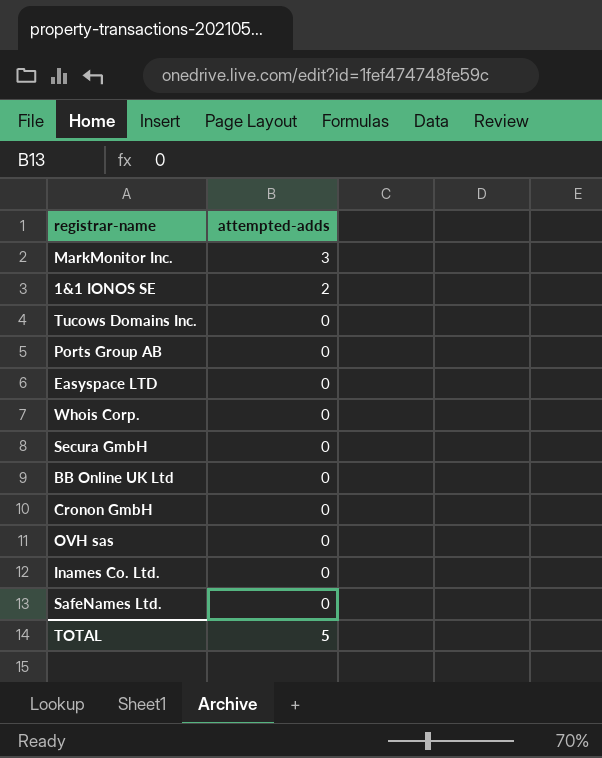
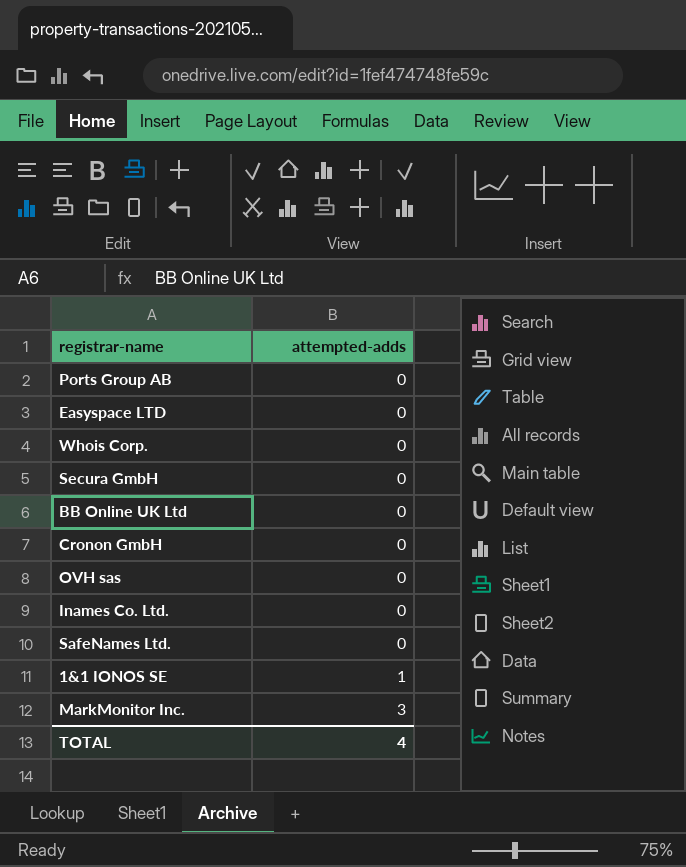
row order: attempted-adds descending -> attempted-adds ascending
row Tucows Domains Inc.: 0 -> none
1&1 IONOS SE | attempted-adds: 2 -> 1
TOTAL | attempted-adds: 5 -> 4

